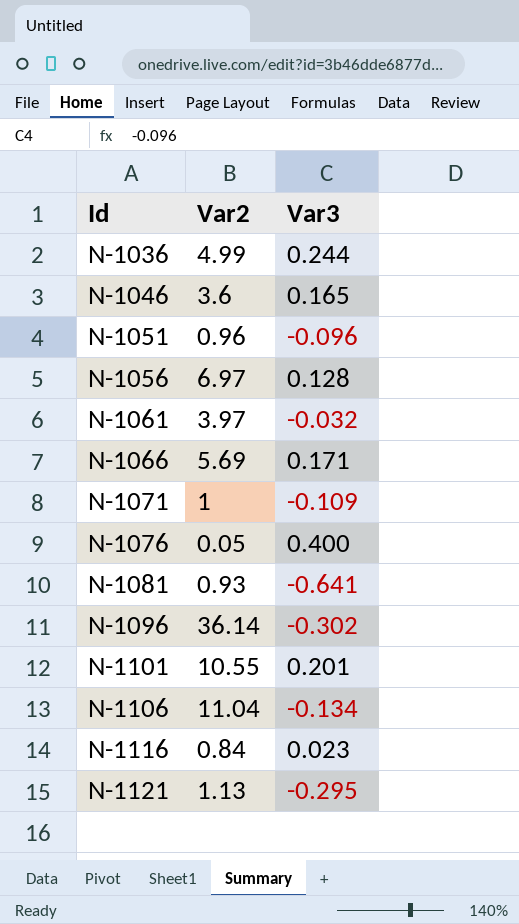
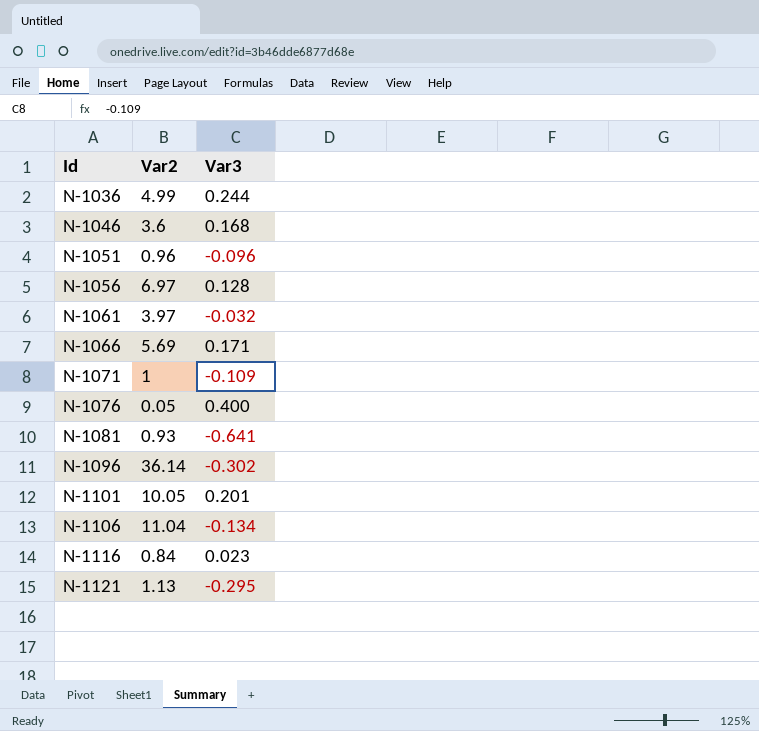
N-1046 | Var3: 0.165 -> 0.168
N-1101 | Var2: 10.55 -> 10.05

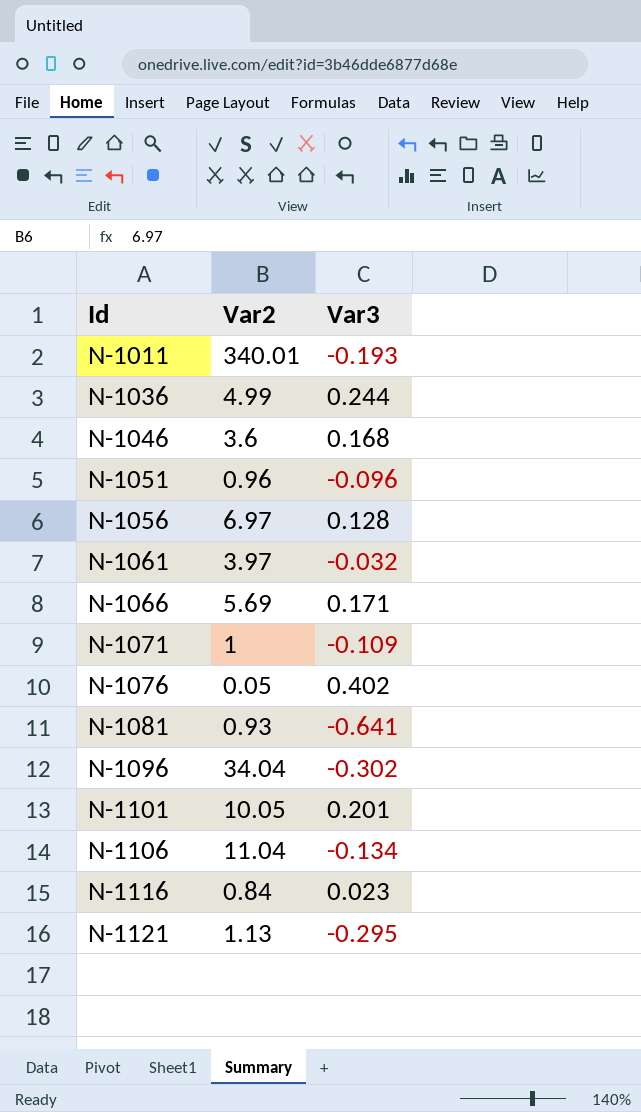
row N-1011: none -> 340.01 | -0.193
N-1076 | Var3: 0.400 -> 0.402
N-1096 | Var2: 36.14 -> 34.04

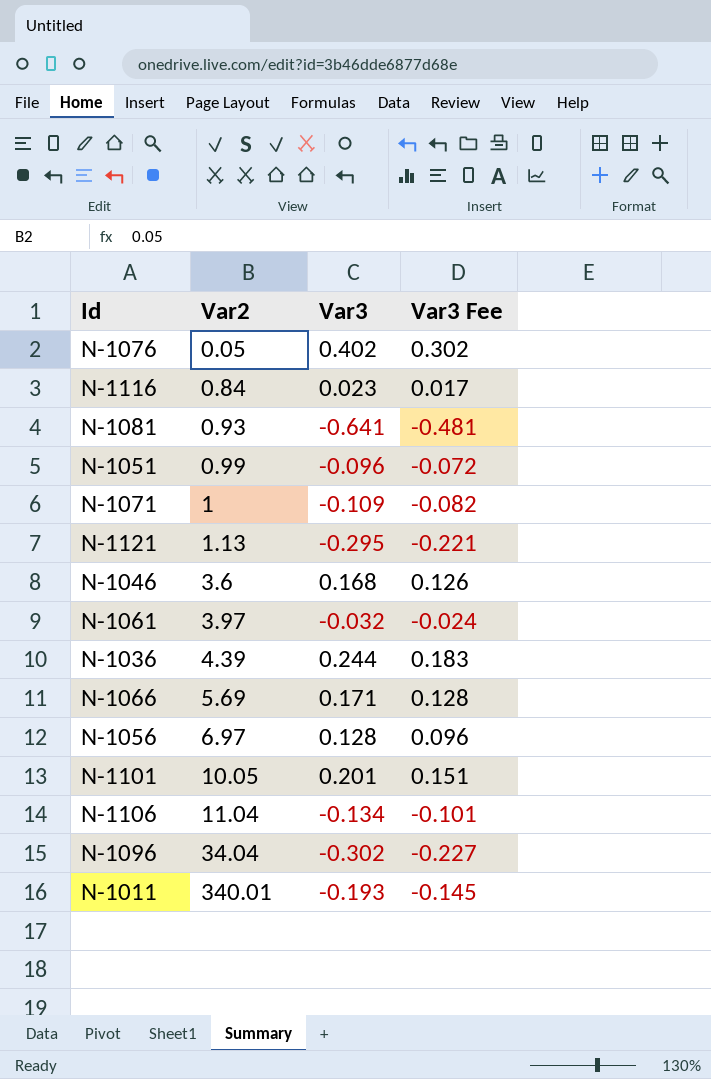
row order: Id ascending -> Var2 ascending
column Var3 Fee | formula: none -> [Var3] * 0.75
N-1051 | Var2: 0.96 -> 0.99
N-1036 | Var2: 4.99 -> 4.39

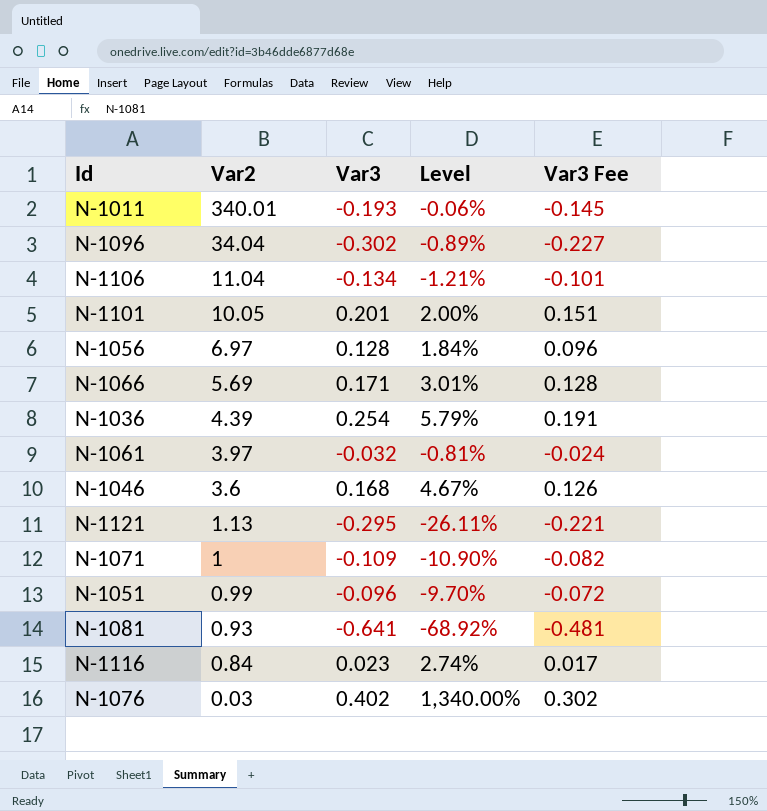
row order: Var2 ascending -> Var2 descending
column Level | formula: none -> [Var3] / [Var2]
N-1036 | Var3: 0.244 -> 0.254
N-1036 | Var3 Fee: 0.183 -> 0.191
N-1076 | Var2: 0.05 -> 0.03

